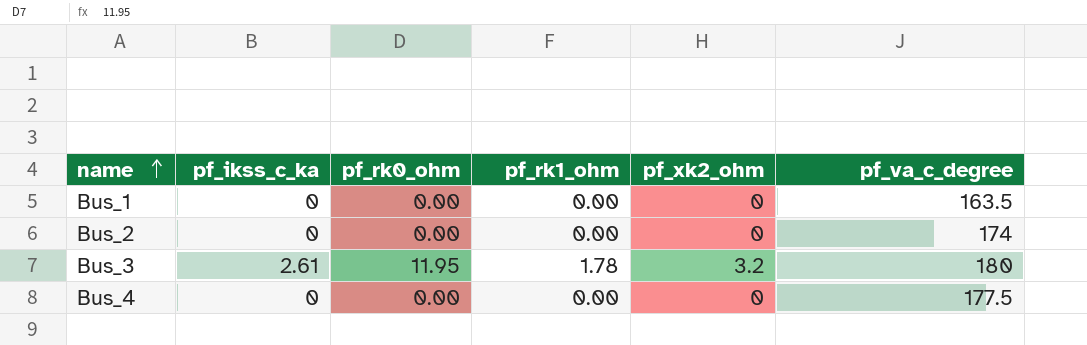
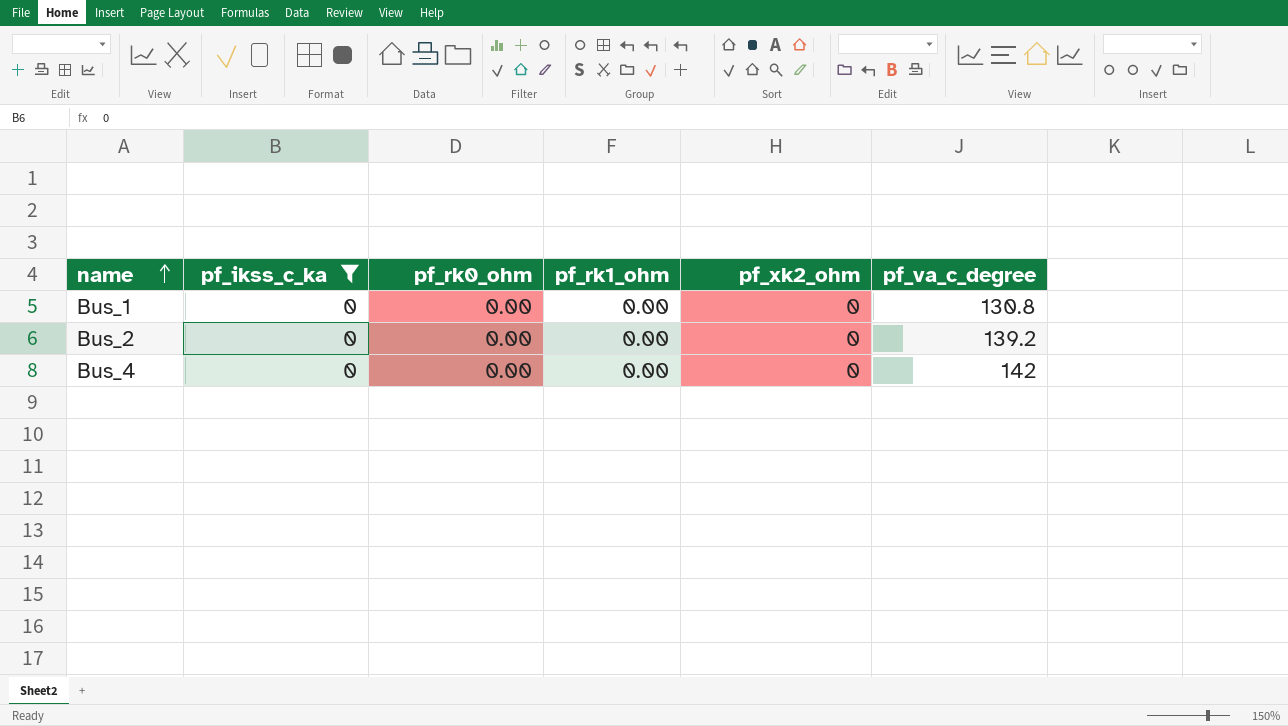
filter: none -> pf_ikss_c_ka = 0
Bus_1 | pf_va_c_degree: 163.5 -> 130.8
Bus_2 | pf_va_c_degree: 174 -> 139.2
Bus_4 | pf_va_c_degree: 177.5 -> 142

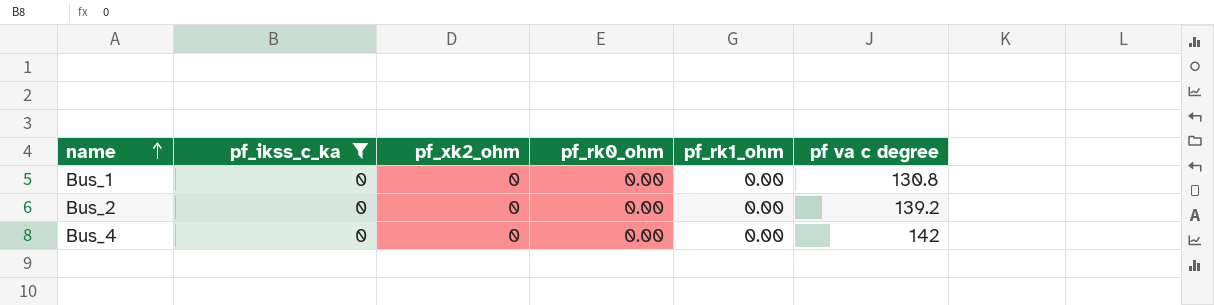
column pf_xk2_ohm | position: 5 -> 3
column name: pf_va_c_degree -> pf va c degree

